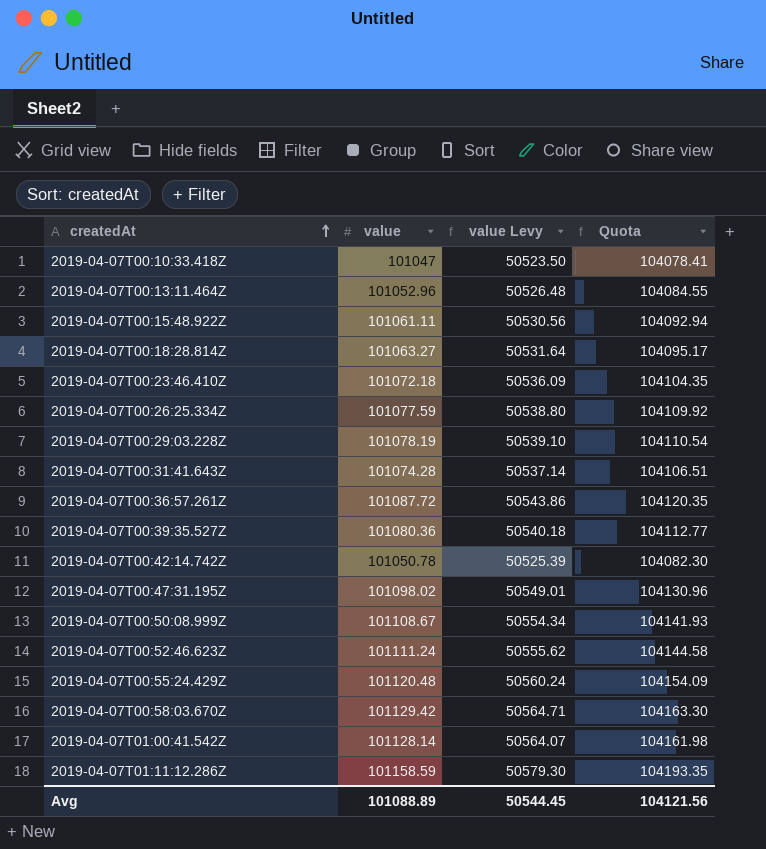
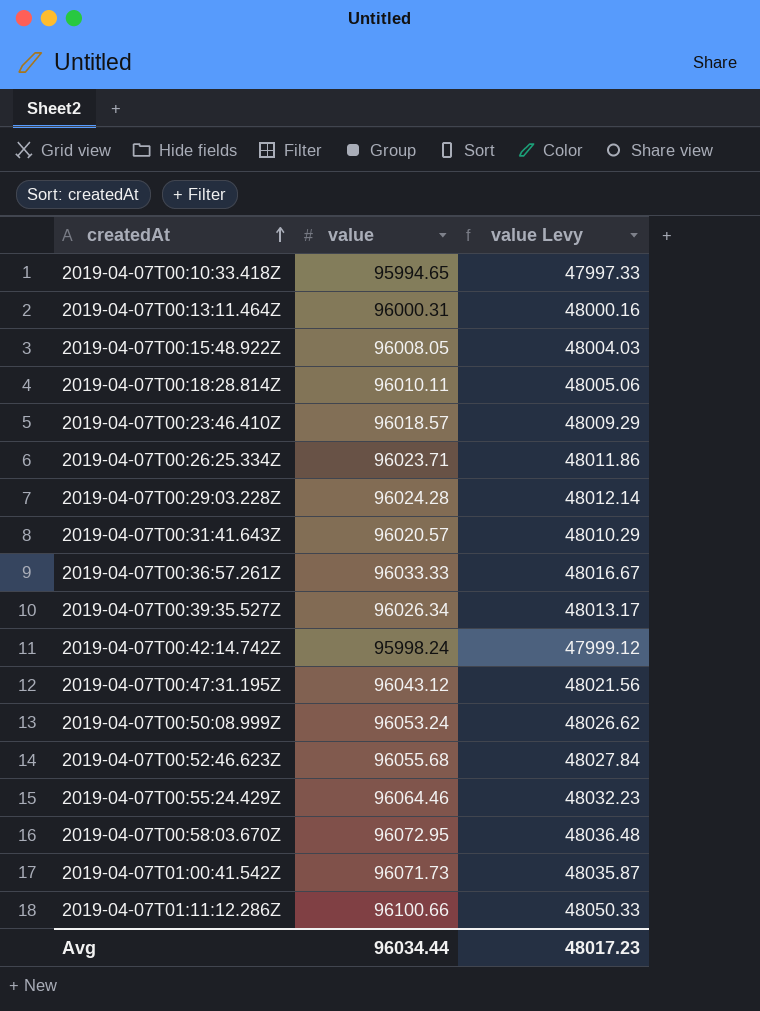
column Quota | formula: [value] * 1.03 -> none
2019-04-07T00:10:33.418Z | value: 101047 -> 95994.65
2019-04-07T00:10:33.418Z | value Levy: 50523.50 -> 47997.33
2019-04-07T00:13:11.464Z | value: 101052.96 -> 96000.31
2019-04-07T00:13:11.464Z | value Levy: 50526.48 -> 48000.16
2019-04-07T00:15:48.922Z | value: 101061.11 -> 96008.05
2019-04-07T00:15:48.922Z | value Levy: 50530.56 -> 48004.03
2019-04-07T00:18:28.814Z | value: 101063.27 -> 96010.11
2019-04-07T00:18:28.814Z | value Levy: 50531.64 -> 48005.06
2019-04-07T00:23:46.410Z | value: 101072.18 -> 96018.57
2019-04-07T00:23:46.410Z | value Levy: 50536.09 -> 48009.29
2019-04-07T00:26:25.334Z | value: 101077.59 -> 96023.71
2019-04-07T00:26:25.334Z | value Levy: 50538.80 -> 48011.86
2019-04-07T00:29:03.228Z | value: 101078.19 -> 96024.28
2019-04-07T00:29:03.228Z | value Levy: 50539.10 -> 48012.14
2019-04-07T00:31:41.643Z | value: 101074.28 -> 96020.57
2019-04-07T00:31:41.643Z | value Levy: 50537.14 -> 48010.29
2019-04-07T00:36:57.261Z | value: 101087.72 -> 96033.33
2019-04-07T00:36:57.261Z | value Levy: 50543.86 -> 48016.67
2019-04-07T00:39:35.527Z | value: 101080.36 -> 96026.34
2019-04-07T00:39:35.527Z | value Levy: 50540.18 -> 48013.17
2019-04-07T00:42:14.742Z | value: 101050.78 -> 95998.24
2019-04-07T00:42:14.742Z | value Levy: 50525.39 -> 47999.12
2019-04-07T00:47:31.195Z | value: 101098.02 -> 96043.12
2019-04-07T00:47:31.195Z | value Levy: 50549.01 -> 48021.56
2019-04-07T00:50:08.999Z | value: 101108.67 -> 96053.24
2019-04-07T00:50:08.999Z | value Levy: 50554.34 -> 48026.62
2019-04-07T00:52:46.623Z | value: 101111.24 -> 96055.68
2019-04-07T00:52:46.623Z | value Levy: 50555.62 -> 48027.84
2019-04-07T00:55:24.429Z | value: 101120.48 -> 96064.46
2019-04-07T00:55:24.429Z | value Levy: 50560.24 -> 48032.23
2019-04-07T00:58:03.670Z | value: 101129.42 -> 96072.95
2019-04-07T00:58:03.670Z | value Levy: 50564.71 -> 48036.48
2019-04-07T01:00:41.542Z | value: 101128.14 -> 96071.73
2019-04-07T01:00:41.542Z | value Levy: 50564.07 -> 48035.87
2019-04-07T01:11:12.286Z | value: 101158.59 -> 96100.66
2019-04-07T01:11:12.286Z | value Levy: 50579.30 -> 48050.33
Avg | value: 101088.89 -> 96034.44
Avg | value Levy: 50544.45 -> 48017.23

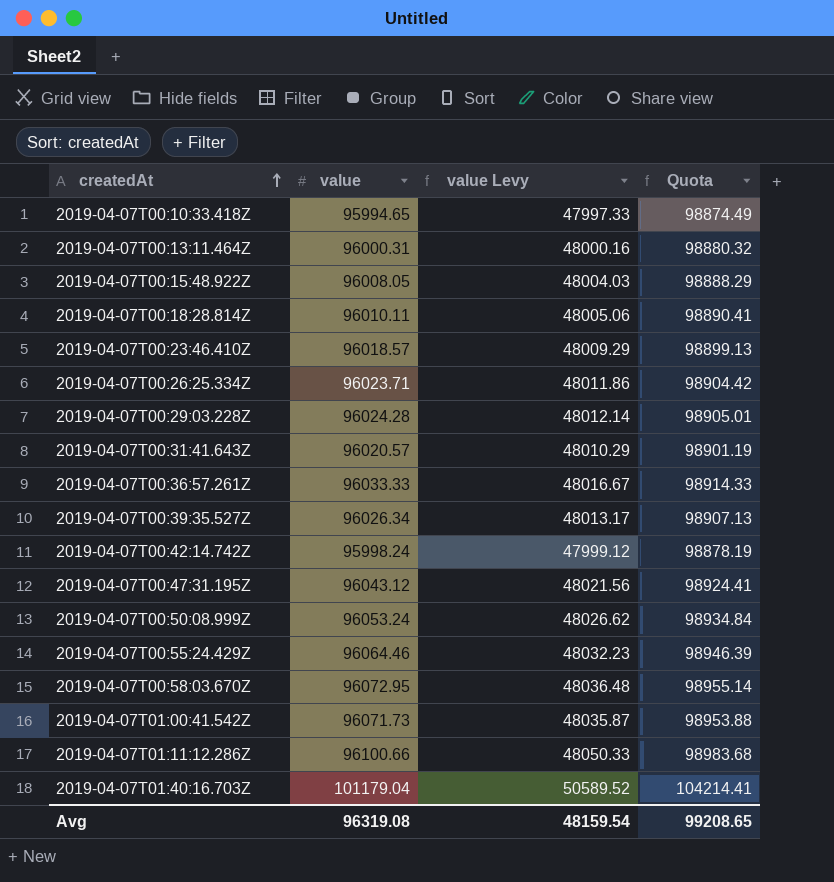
column Quota | formula: none -> [value] * 1.03
row 2019-04-07T00:52:46.623Z: 96055.68 | 48027.84 -> none
row 2019-04-07T01:40:16.703Z: none -> 101179.04 | 50589.52 | 104214.41
Avg | value: 96034.44 -> 96319.08
Avg | value Levy: 48017.23 -> 48159.54

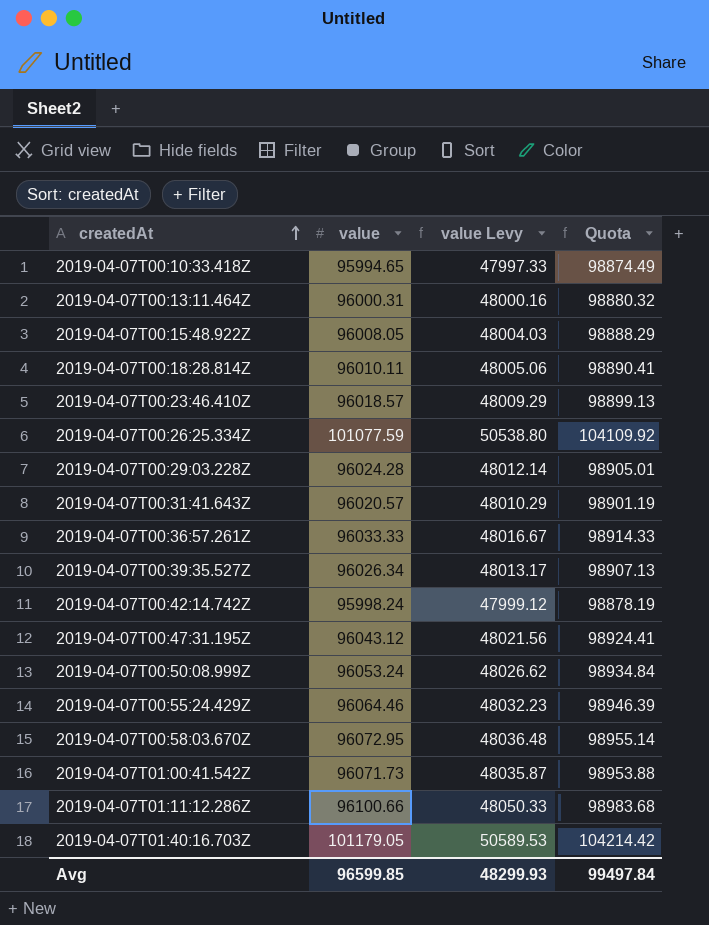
2019-04-07T00:26:25.334Z | value: 96023.71 -> 101077.59
2019-04-07T00:26:25.334Z | value Levy: 48011.86 -> 50538.80
2019-04-07T00:26:25.334Z | Quota: 98904.42 -> 104109.92
2019-04-07T01:40:16.703Z | value: 101179.04 -> 101179.05
2019-04-07T01:40:16.703Z | value Levy: 50589.52 -> 50589.53
2019-04-07T01:40:16.703Z | Quota: 104214.41 -> 104214.42
Avg | value: 96319.08 -> 96599.85
Avg | value Levy: 48159.54 -> 48299.93
Avg | Quota: 99208.65 -> 99497.84

